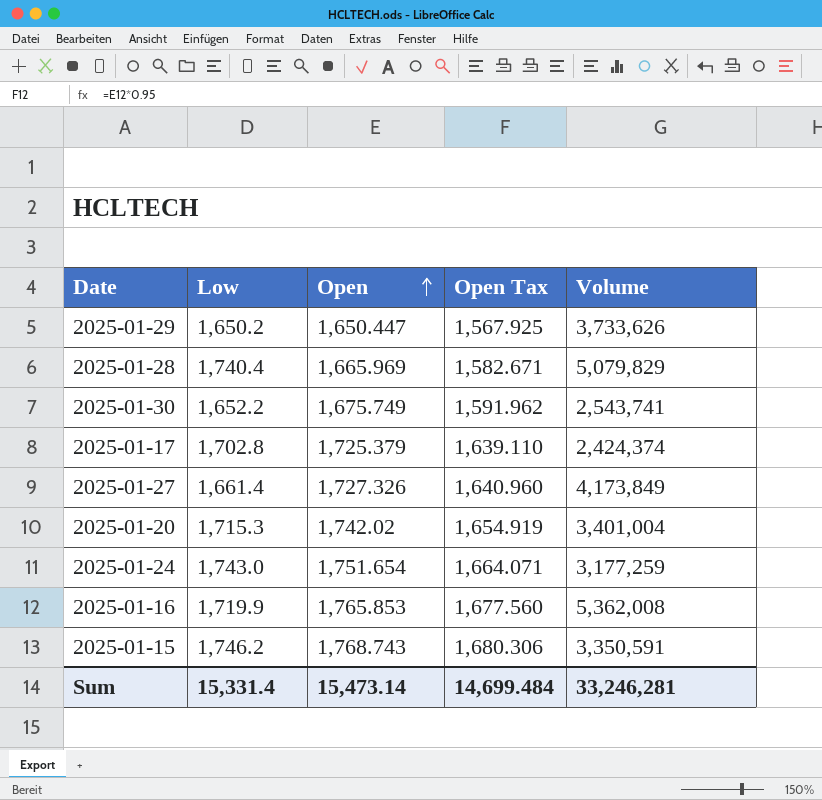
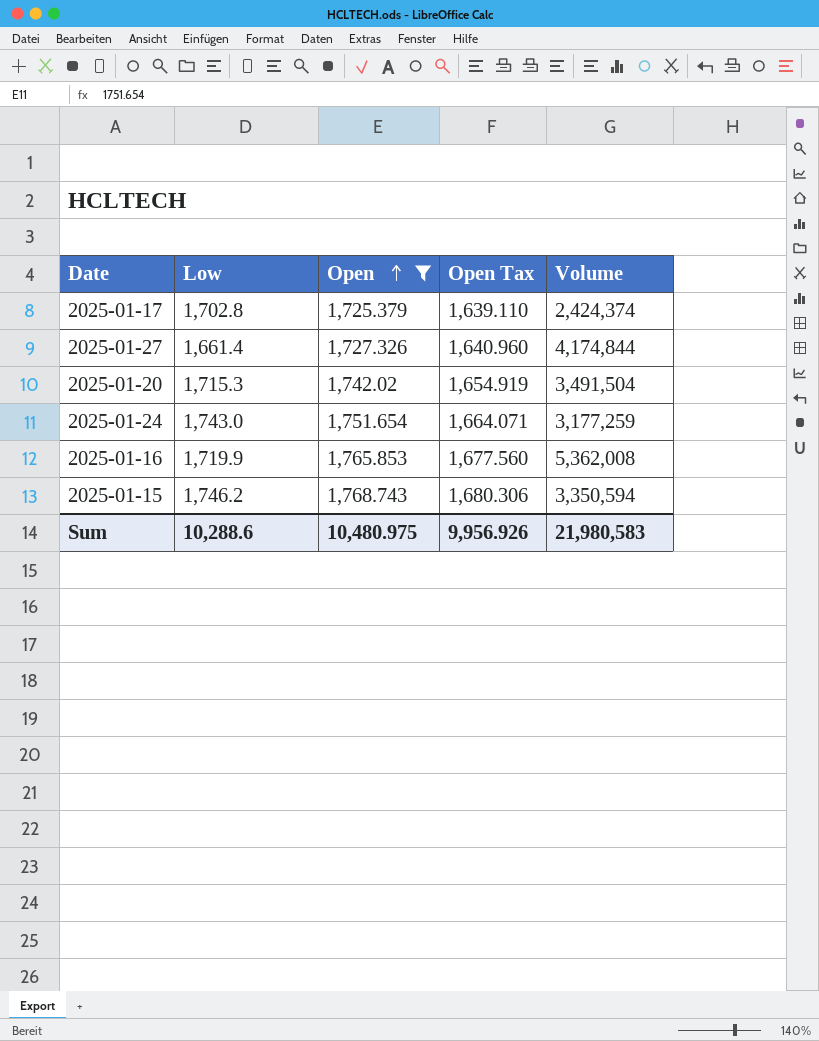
filter: none -> Open >= 1,725.379
2025-01-27 | Volume: 4,173,849 -> 4,174,844
2025-01-20 | Volume: 3,401,004 -> 3,491,504
2025-01-15 | Volume: 3,350,591 -> 3,350,594
Sum | Low: 15,331.4 -> 10,288.6
Sum | Open: 15,473.14 -> 10,480.975
Sum | Open Tax: 14,699.484 -> 9,956.926
Sum | Volume: 33,246,281 -> 21,980,583

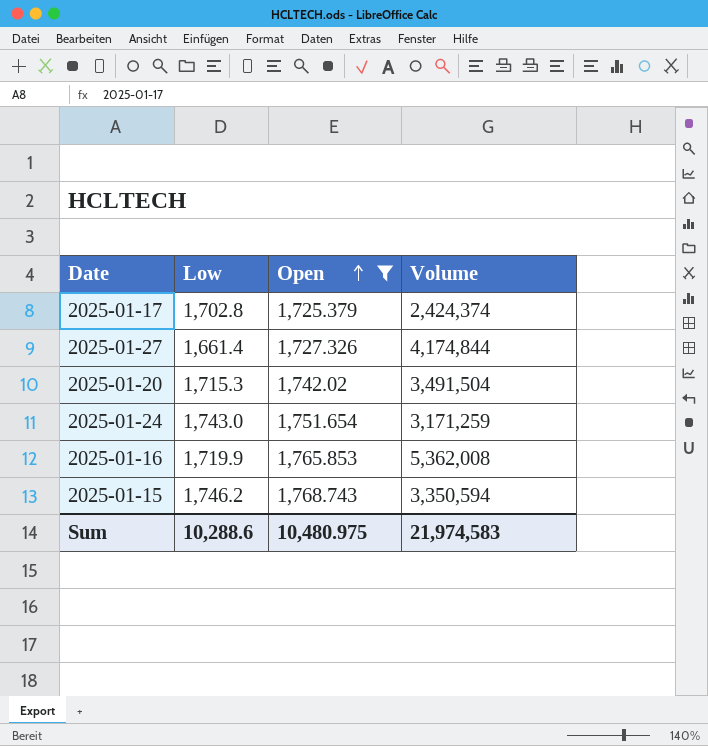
column Open Tax | formula: [Open] * 0.95 -> none
2025-01-24 | Volume: 3,177,259 -> 3,171,259
Sum | Volume: 21,980,583 -> 21,974,583

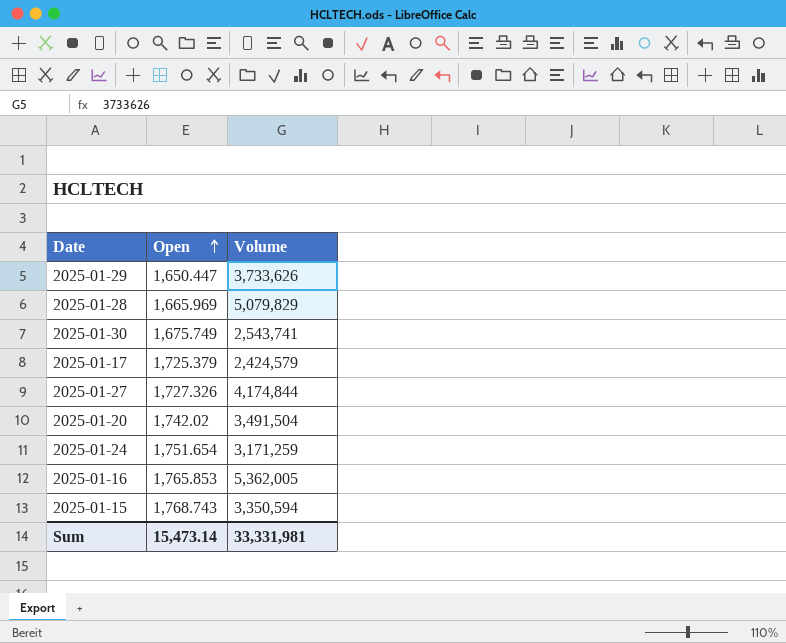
filter: Open >= 1,725.379 -> none
column Low | position: 2 -> none
2025-01-17 | Volume: 2,424,374 -> 2,424,579
2025-01-16 | Volume: 5,362,008 -> 5,362,005
Sum | Open: 10,480.975 -> 15,473.14
Sum | Volume: 21,974,583 -> 33,331,981

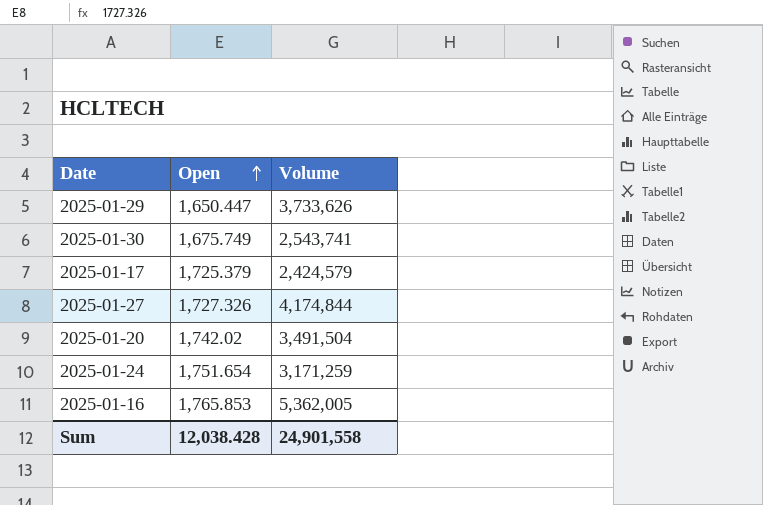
row 2025-01-28: 1,665.969 | 5,079,829 -> none
row 2025-01-15: 1,768.743 | 3,350,594 -> none
Sum | Open: 15,473.14 -> 12,038.428
Sum | Volume: 33,331,981 -> 24,901,558

